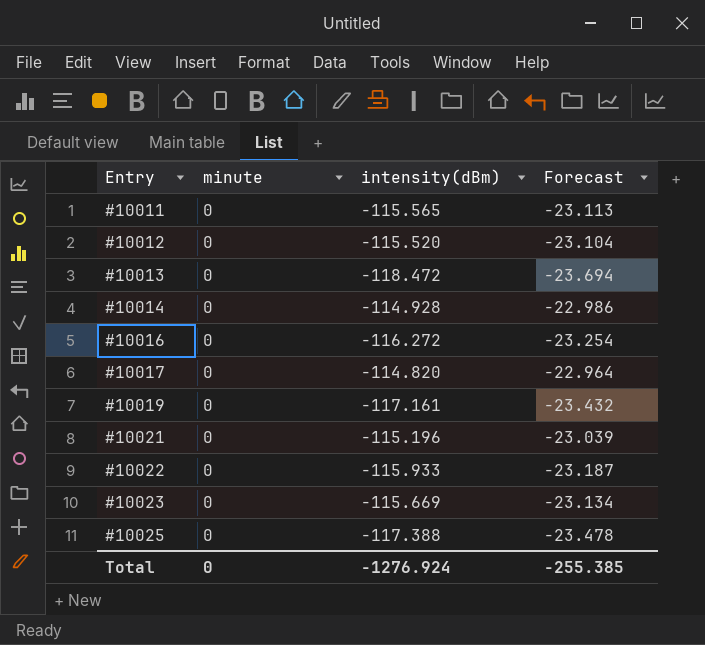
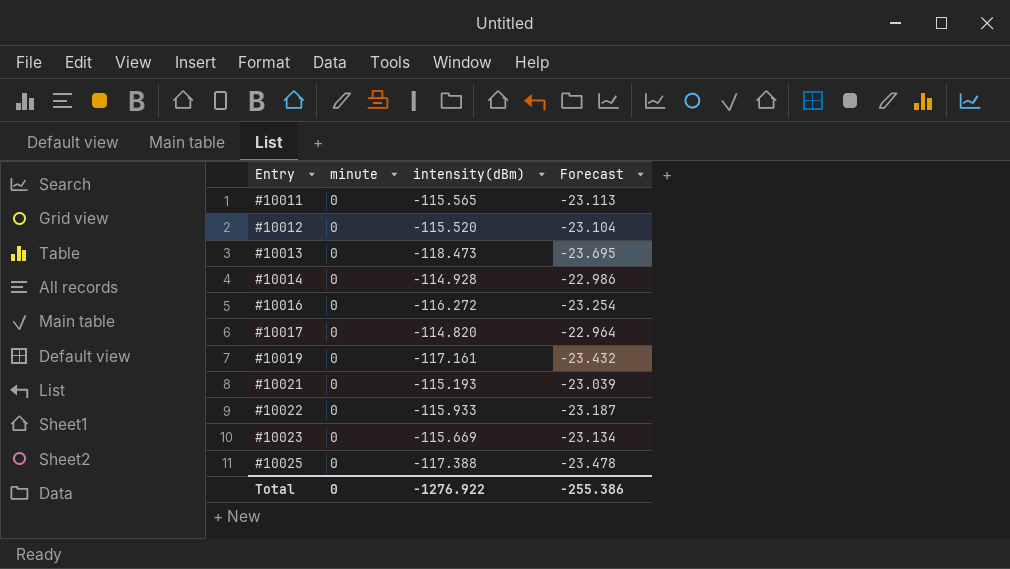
#10013 | intensity(dBm): -118.472 -> -118.473
#10013 | Forecast: -23.694 -> -23.695
#10021 | intensity(dBm): -115.196 -> -115.193
Total | intensity(dBm): -1276.924 -> -1276.922
Total | Forecast: -255.385 -> -255.386

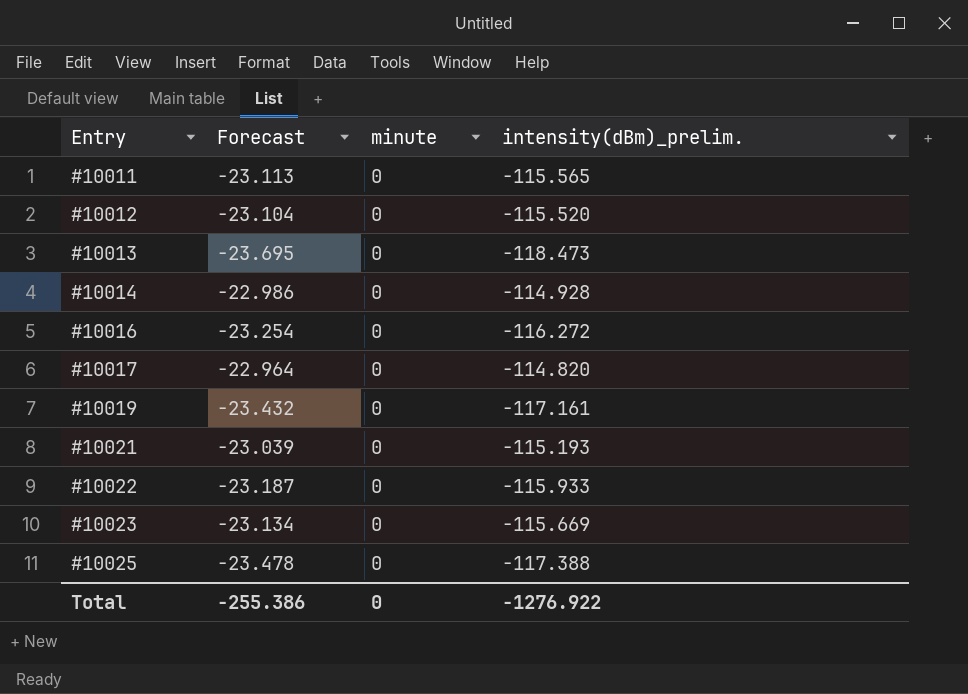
column Forecast | position: 4 -> 2
column name: intensity(dBm) -> intensity(dBm)_prelim.

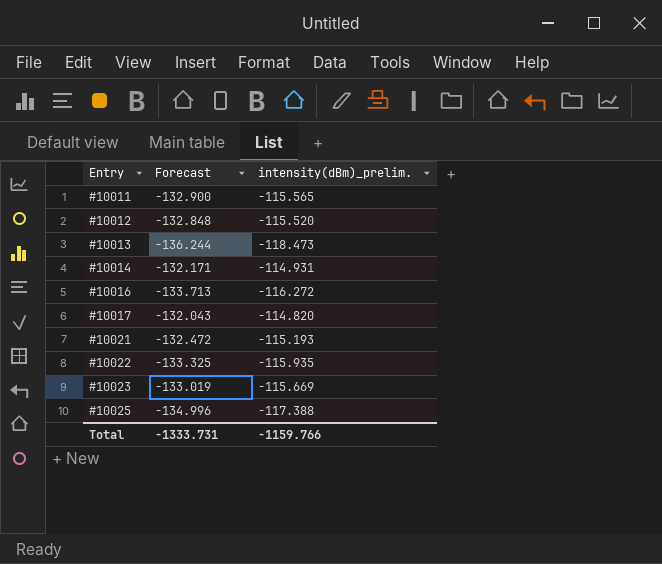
column minute | position: 3 -> none
column Forecast | formula: [intensity(dBm)_prelim.] * 0.2 -> [intensity(dBm)_prelim.] * 1.15
row #10019: -23.432 | 0 | -117.161 -> none
#10014 | intensity(dBm)_prelim.: -114.928 -> -114.931
#10022 | intensity(dBm)_prelim.: -115.933 -> -115.935
Total | Forecast: -255.386 -> -1333.731
Total | intensity(dBm)_prelim.: -1276.922 -> -1159.766

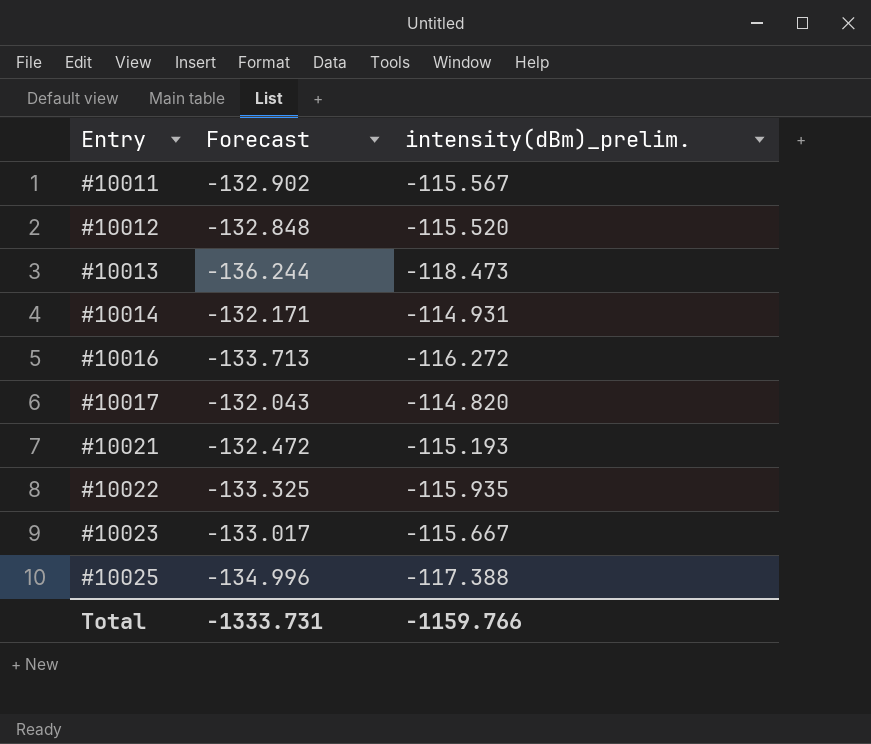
#10011 | Forecast: -132.900 -> -132.902
#10011 | intensity(dBm)_prelim.: -115.565 -> -115.567
#10023 | Forecast: -133.019 -> -133.017
#10023 | intensity(dBm)_prelim.: -115.669 -> -115.667

